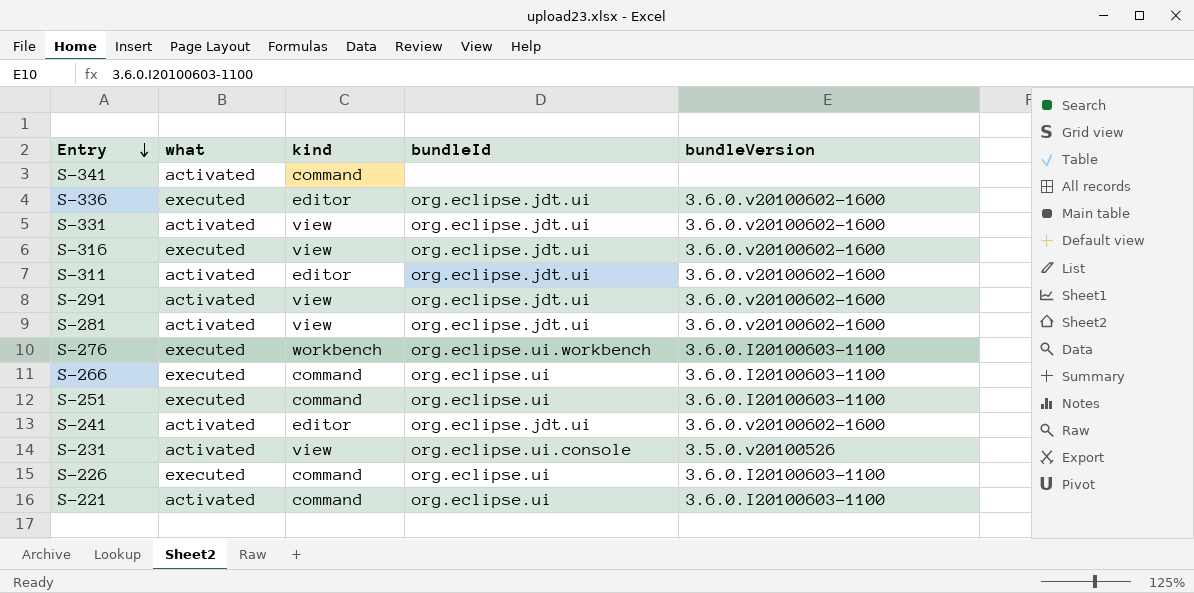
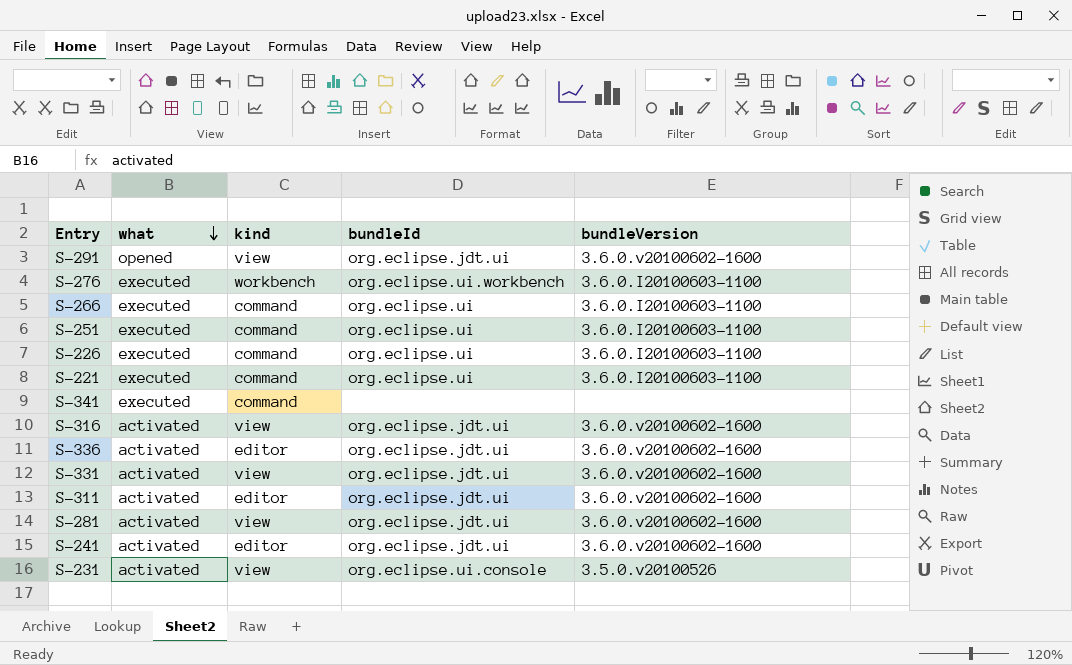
row order: Entry descending -> what descending
S-291 | what: activated -> opened
S-221 | what: activated -> executed
S-341 | what: activated -> executed
S-316 | what: executed -> activated
S-336 | what: executed -> activated

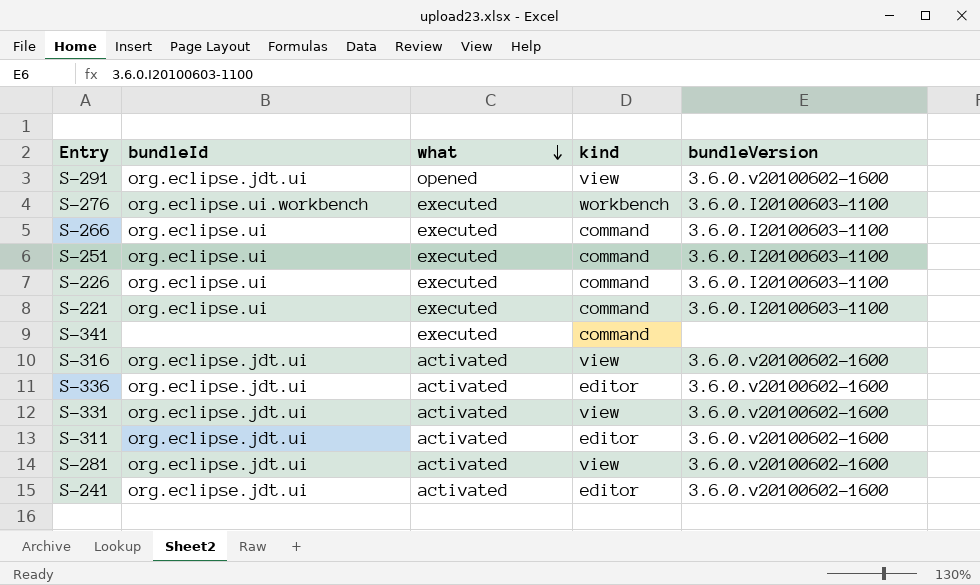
column bundleId | position: 4 -> 2
row S-231: activated | view | org.eclipse.ui.console | 3.5.0.v20100526 -> none

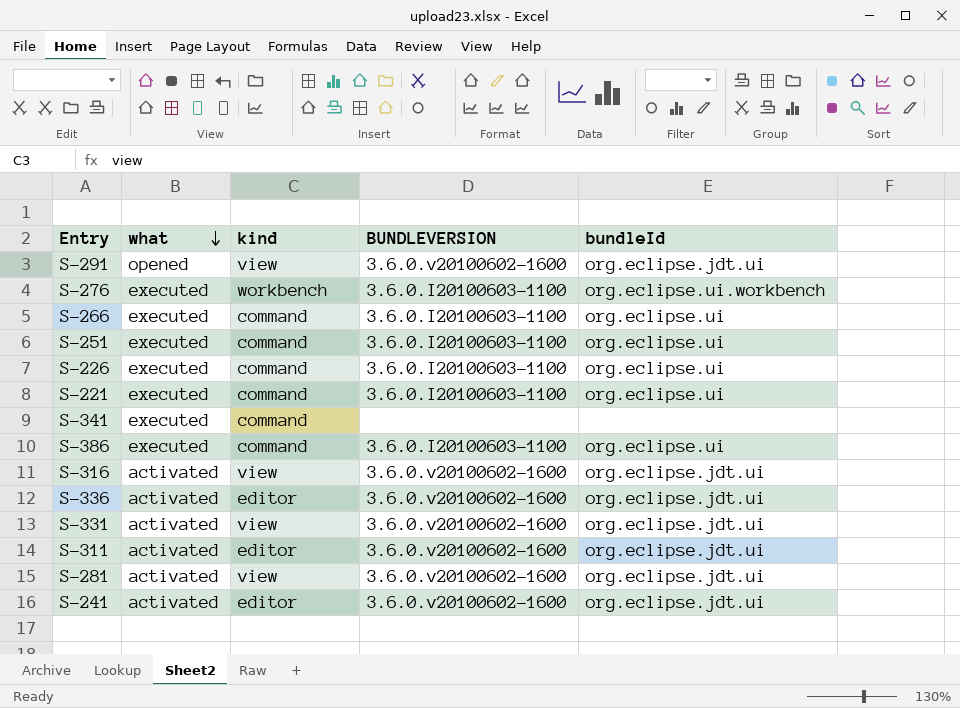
column name: bundleVersion -> BUNDLEVERSION
column bundleId | position: 2 -> 5
row S-386: none -> executed | command | 3.6.0.I20100603-1100 | org.eclipse.ui

